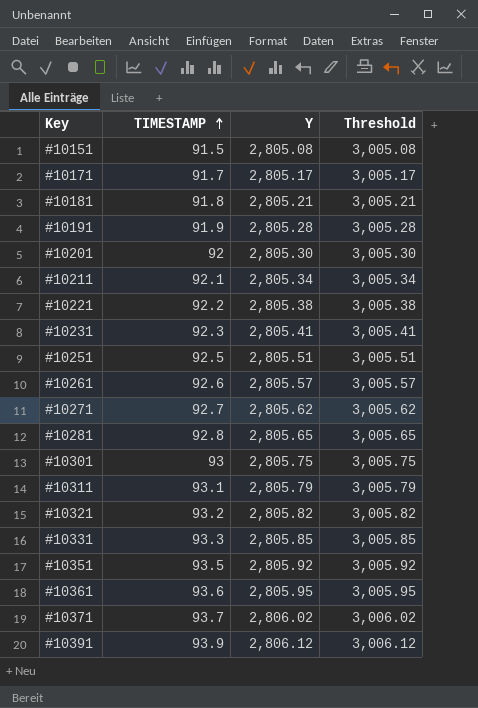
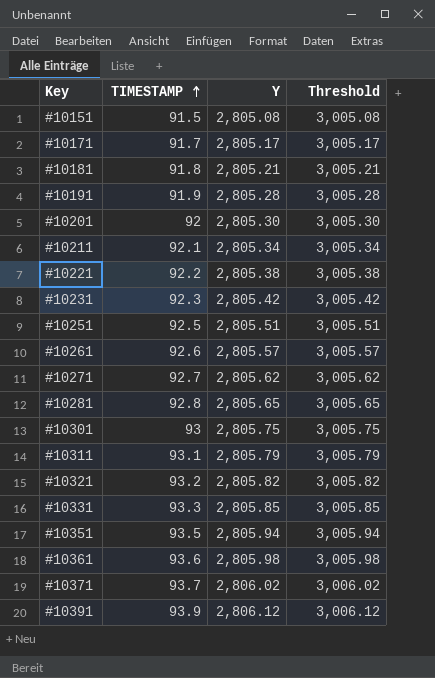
#10231 | Y: 2,805.41 -> 2,805.42
#10231 | Threshold: 3,005.41 -> 3,005.42
#10351 | Y: 2,805.92 -> 2,805.94
#10351 | Threshold: 3,005.92 -> 3,005.94
#10361 | Y: 2,805.95 -> 2,805.98
#10361 | Threshold: 3,005.95 -> 3,005.98

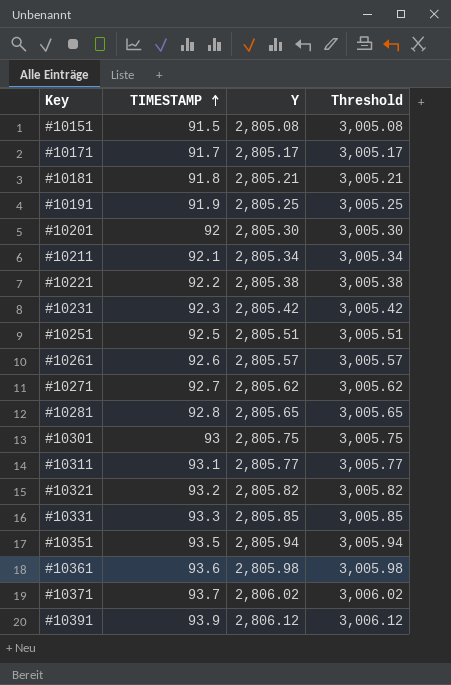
#10191 | Y: 2,805.28 -> 2,805.25
#10191 | Threshold: 3,005.28 -> 3,005.25
#10311 | Y: 2,805.79 -> 2,805.77
#10311 | Threshold: 3,005.79 -> 3,005.77

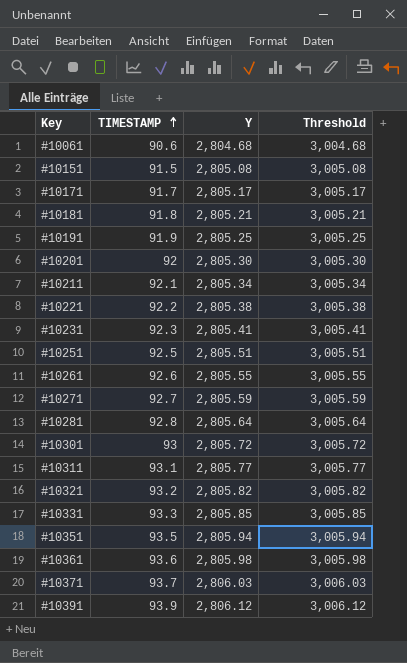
row #10061: none -> 90.6 | 2,804.68 | 3,004.68
#10231 | Y: 2,805.42 -> 2,805.41
#10231 | Threshold: 3,005.42 -> 3,005.41
#10261 | Y: 2,805.57 -> 2,805.55
#10261 | Threshold: 3,005.57 -> 3,005.55
#10271 | Y: 2,805.62 -> 2,805.59
#10271 | Threshold: 3,005.62 -> 3,005.59
#10281 | Y: 2,805.65 -> 2,805.64
#10281 | Threshold: 3,005.65 -> 3,005.64
#10301 | Y: 2,805.75 -> 2,805.72
#10301 | Threshold: 3,005.75 -> 3,005.72
#10371 | Y: 2,806.02 -> 2,806.03
#10371 | Threshold: 3,006.02 -> 3,006.03

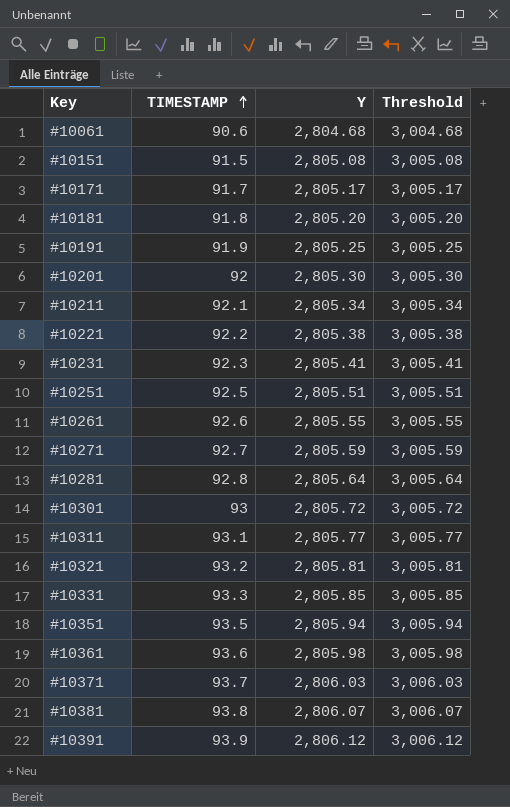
#10181 | Y: 2,805.21 -> 2,805.20
#10181 | Threshold: 3,005.21 -> 3,005.20
#10321 | Y: 2,805.82 -> 2,805.81
#10321 | Threshold: 3,005.82 -> 3,005.81
row #10381: none -> 93.8 | 2,806.07 | 3,006.07

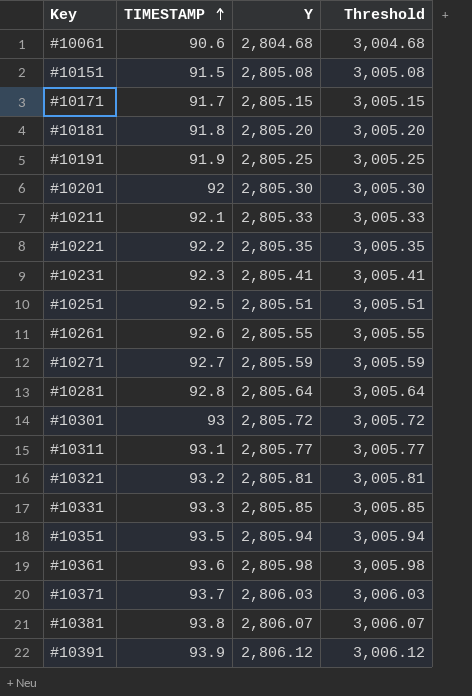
#10171 | Y: 2,805.17 -> 2,805.15
#10171 | Threshold: 3,005.17 -> 3,005.15
#10211 | Y: 2,805.34 -> 2,805.33
#10211 | Threshold: 3,005.34 -> 3,005.33
#10221 | Y: 2,805.38 -> 2,805.35
#10221 | Threshold: 3,005.38 -> 3,005.35

